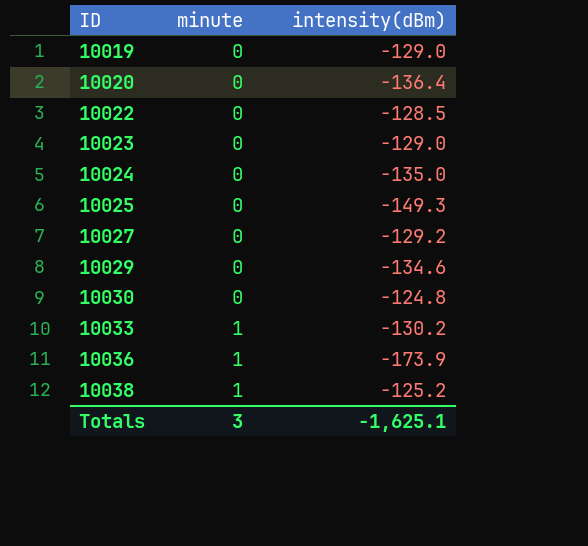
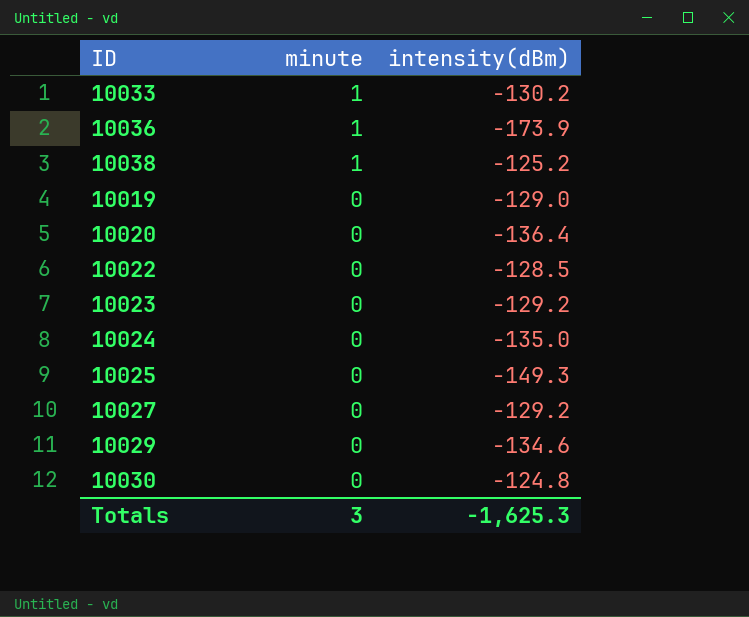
row order: ID ascending -> minute descending
10023 | intensity(dBm): -129.0 -> -129.2
Totals | intensity(dBm): -1,625.1 -> -1,625.3

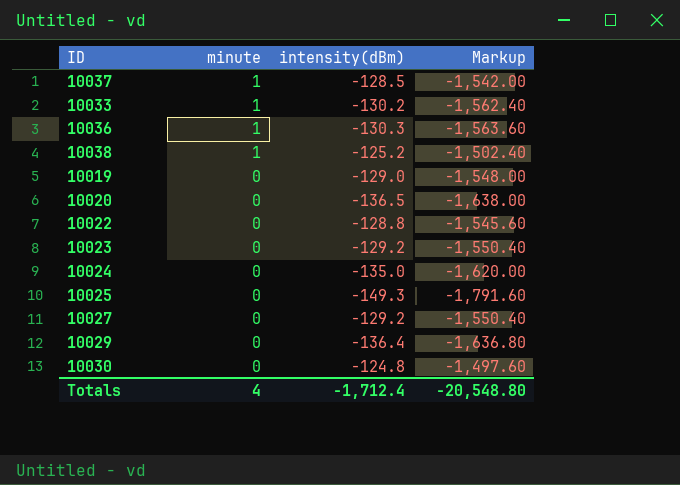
column Markup | formula: none -> [intensity(dBm)] * 12
row 10037: none -> 1 | -128.5 | -1,542.00
10036 | intensity(dBm): -173.9 -> -130.3
10020 | intensity(dBm): -136.4 -> -136.5
10022 | intensity(dBm): -128.5 -> -128.8
10029 | intensity(dBm): -134.6 -> -136.4
Totals | minute: 3 -> 4
Totals | intensity(dBm): -1,625.3 -> -1,712.4

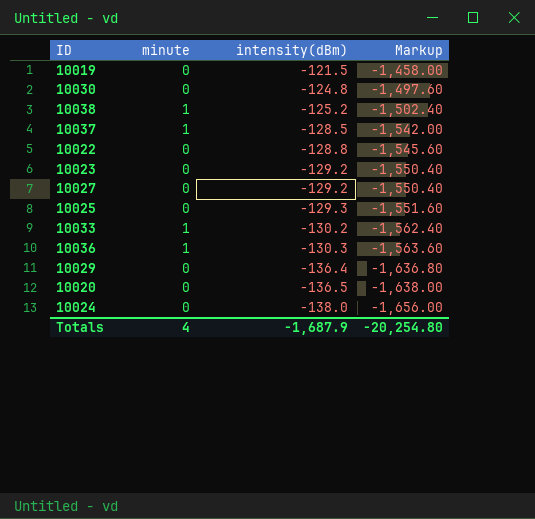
row order: minute descending -> intensity(dBm) descending
10019 | intensity(dBm): -129.0 -> -121.5
10019 | Markup: -1,548.00 -> -1,458.00
10025 | intensity(dBm): -149.3 -> -129.3
10025 | Markup: -1,791.60 -> -1,551.60
10024 | intensity(dBm): -135.0 -> -138.0
10024 | Markup: -1,620.00 -> -1,656.00
Totals | intensity(dBm): -1,712.4 -> -1,687.9
Totals | Markup: -20,548.80 -> -20,254.80

